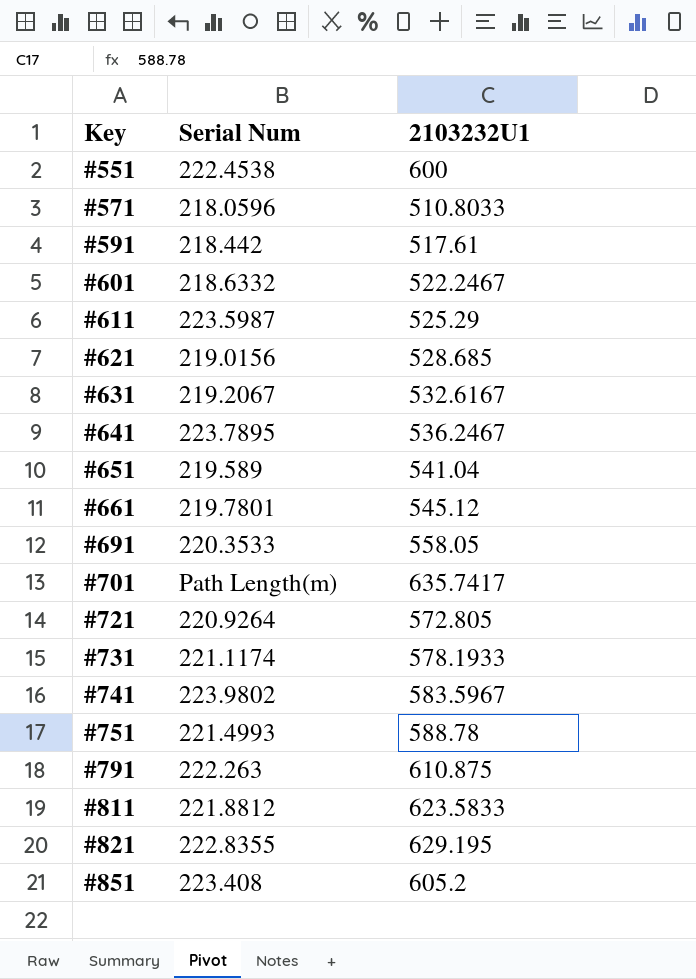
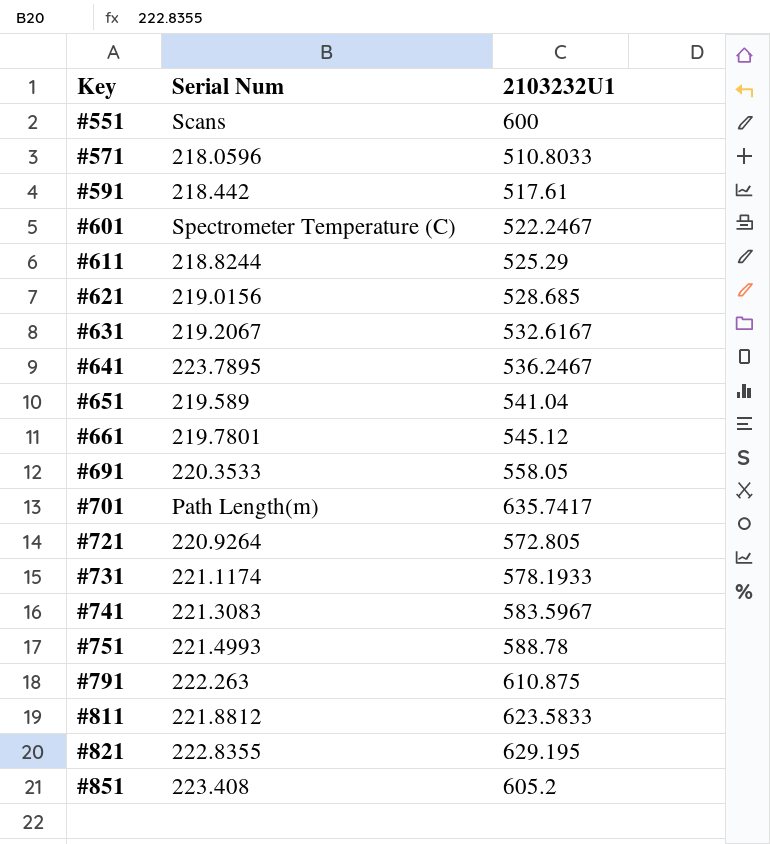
#551 | Serial Num: 222.4538 -> Scans
#601 | Serial Num: 218.6332 -> Spectrometer Temperature (C)
#611 | Serial Num: 223.5987 -> 218.8244
#741 | Serial Num: 223.9802 -> 221.3083

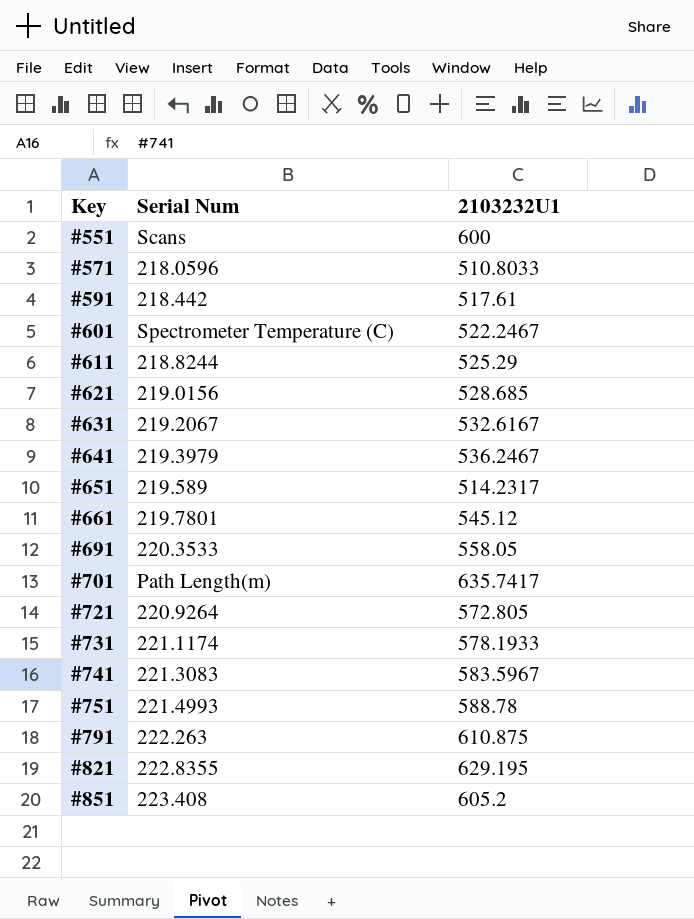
row #811: 221.8812 | 623.5833 -> none
#641 | Serial Num: 223.7895 -> 219.3979
#651 | 2103232U1: 541.04 -> 514.2317

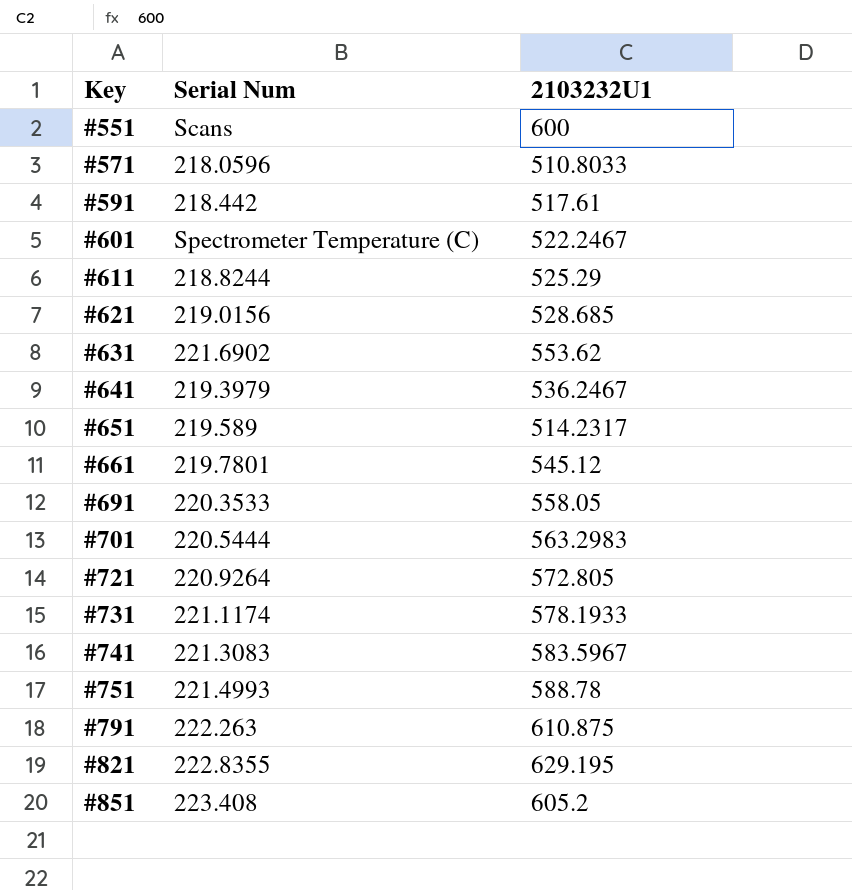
#631 | Serial Num: 219.2067 -> 221.6902
#631 | 2103232U1: 532.6167 -> 553.62
#701 | Serial Num: Path Length(m) -> 220.5444
#701 | 2103232U1: 635.7417 -> 563.2983

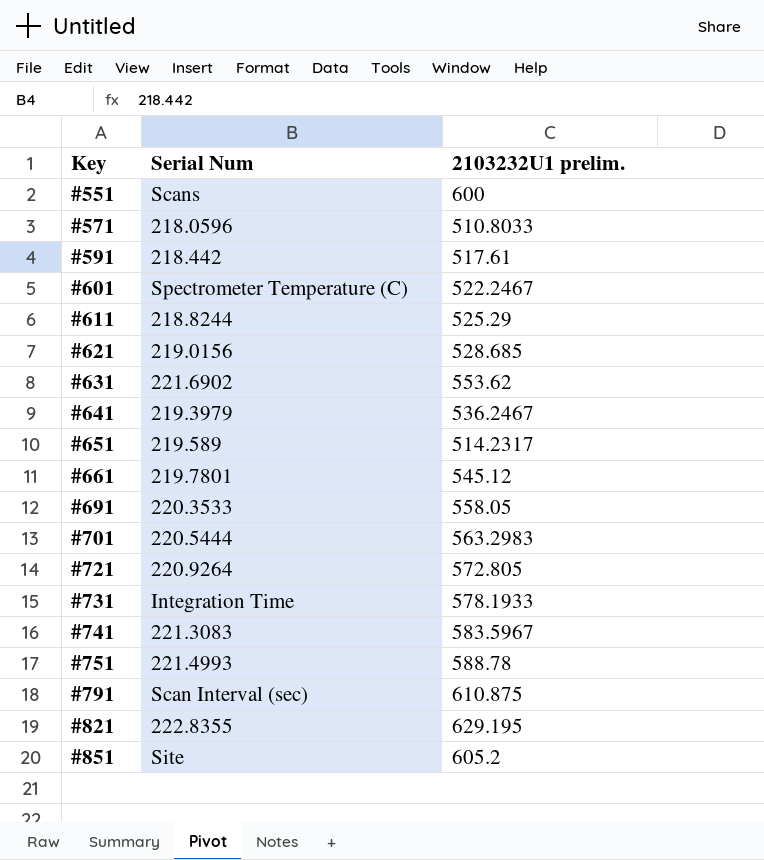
column name: 2103232U1 -> 2103232U1 prelim.
#731 | Serial Num: 221.1174 -> Integration Time
#791 | Serial Num: 222.263 -> Scan Interval (sec)
#851 | Serial Num: 223.408 -> Site

